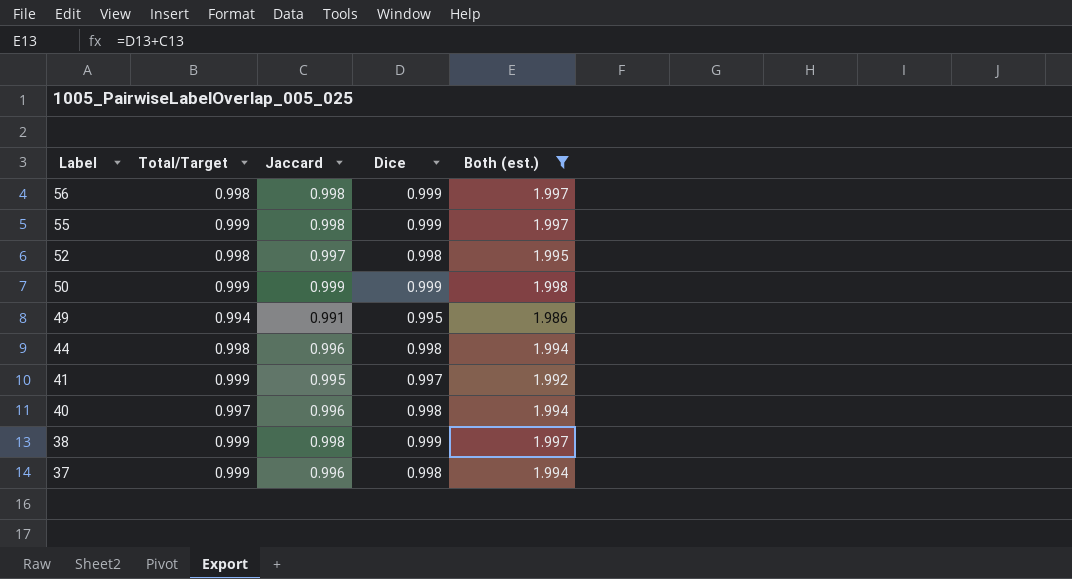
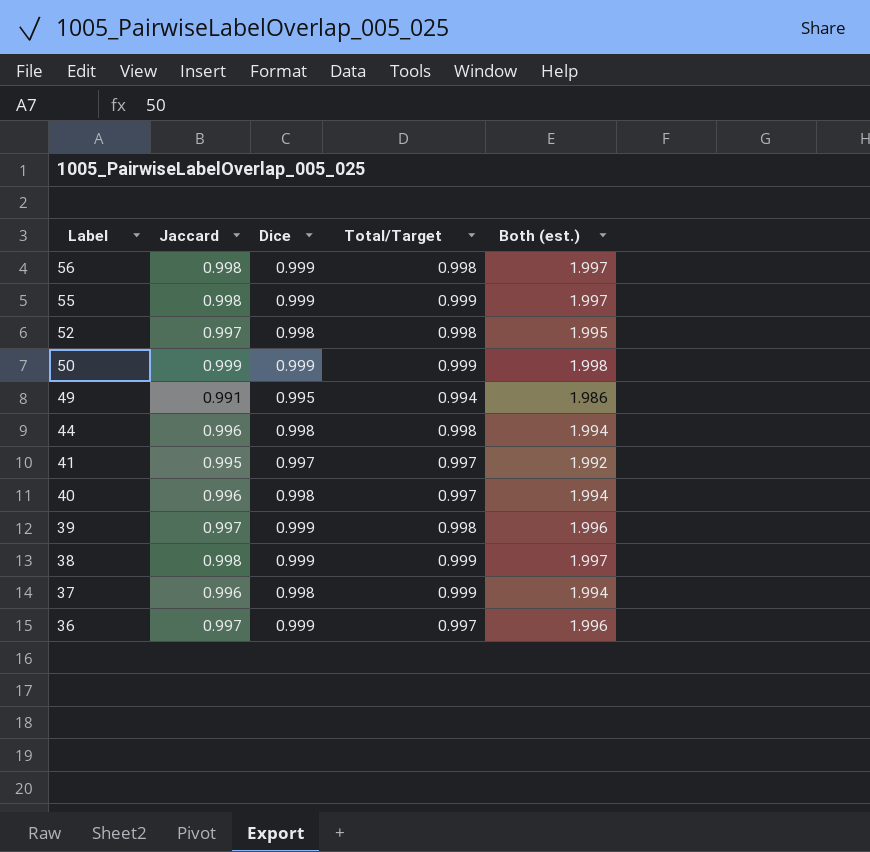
filter: Both (est.) != 1.996 -> none
column Total/Target | position: 2 -> 4
41 | Total/Target: 0.999 -> 0.997

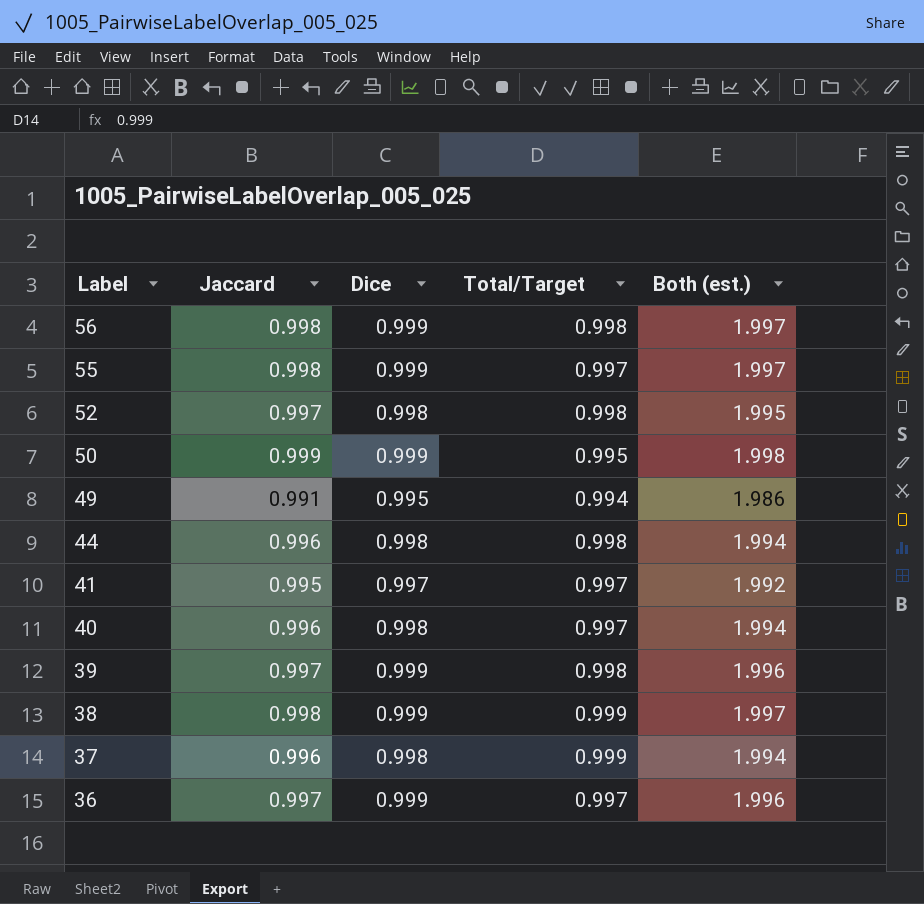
55 | Total/Target: 0.999 -> 0.997
50 | Total/Target: 0.999 -> 0.995

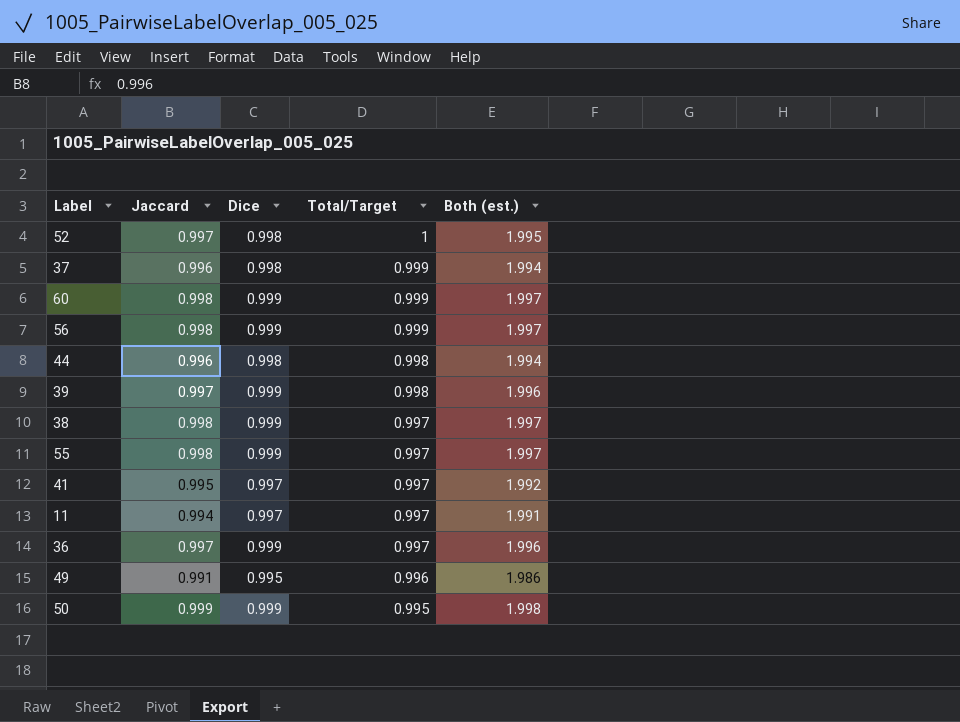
row order: Label descending -> Total/Target descending
row 40: 0.996 | 0.998 | 0.997 | 1.994 -> none
52 | Total/Target: 0.998 -> 1
row 60: none -> 0.998 | 0.999 | 0.999 | 1.997
56 | Total/Target: 0.998 -> 0.999
38 | Total/Target: 0.999 -> 0.997
row 11: none -> 0.994 | 0.997 | 0.997 | 1.991
49 | Total/Target: 0.994 -> 0.996

